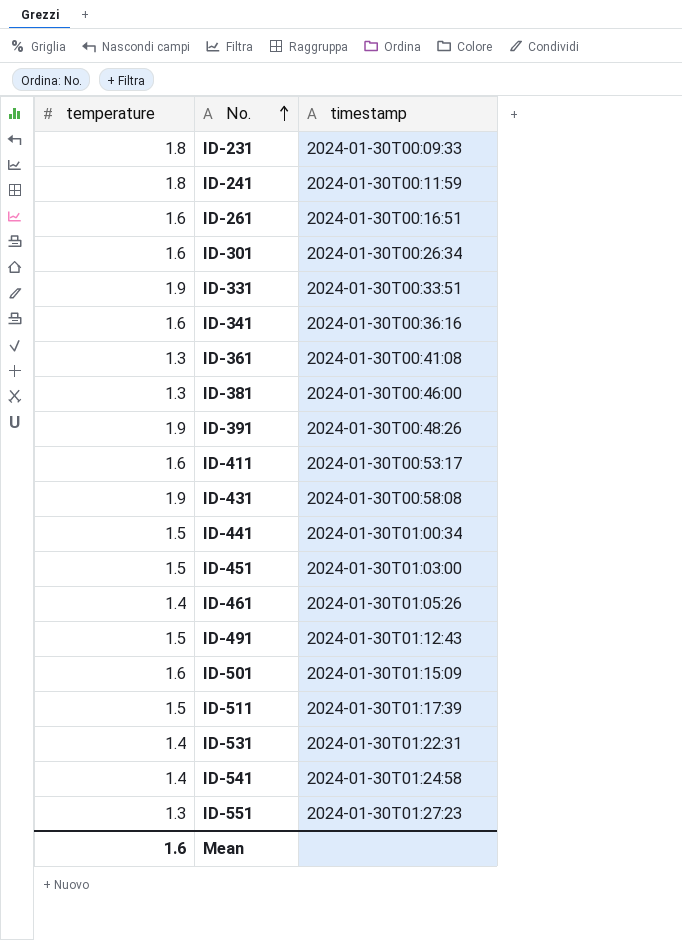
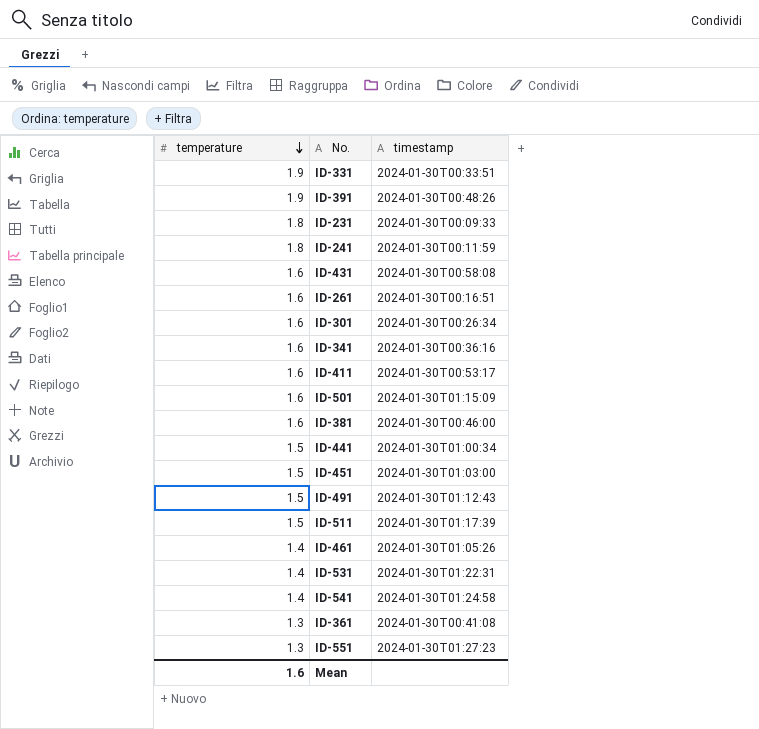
row order: No. ascending -> temperature descending
ID-431 | temperature: 1.9 -> 1.6
ID-381 | temperature: 1.3 -> 1.6

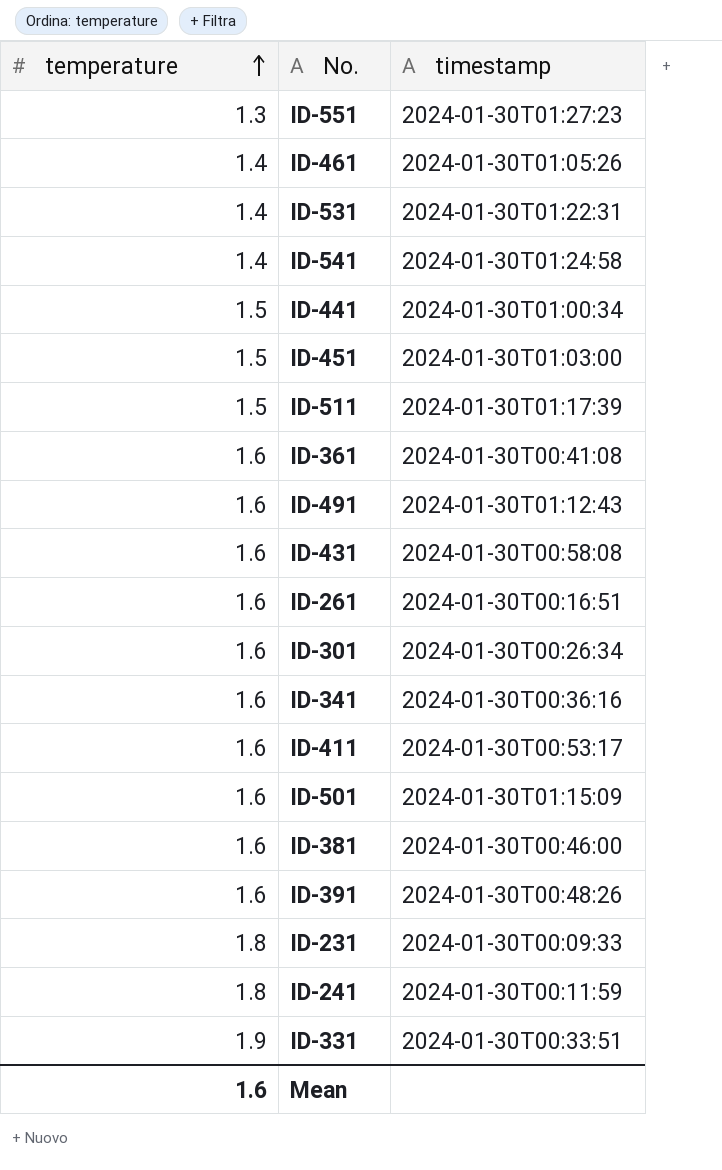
row order: temperature descending -> temperature ascending
ID-361 | temperature: 1.3 -> 1.6
ID-491 | temperature: 1.5 -> 1.6
ID-391 | temperature: 1.9 -> 1.6

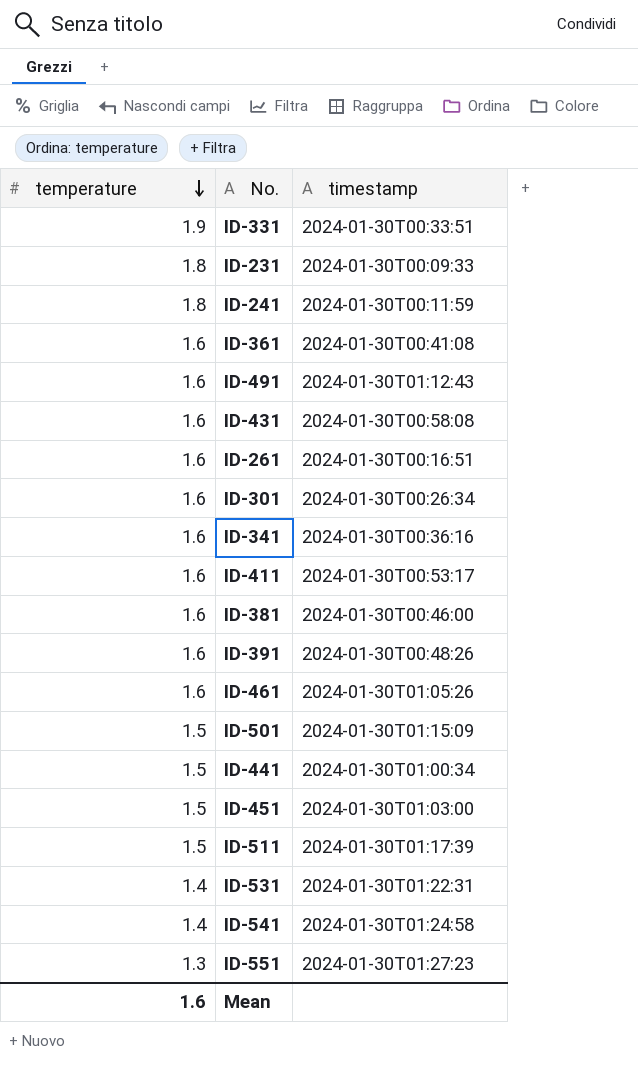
row order: temperature ascending -> temperature descending
ID-461 | temperature: 1.4 -> 1.6
ID-501 | temperature: 1.6 -> 1.5

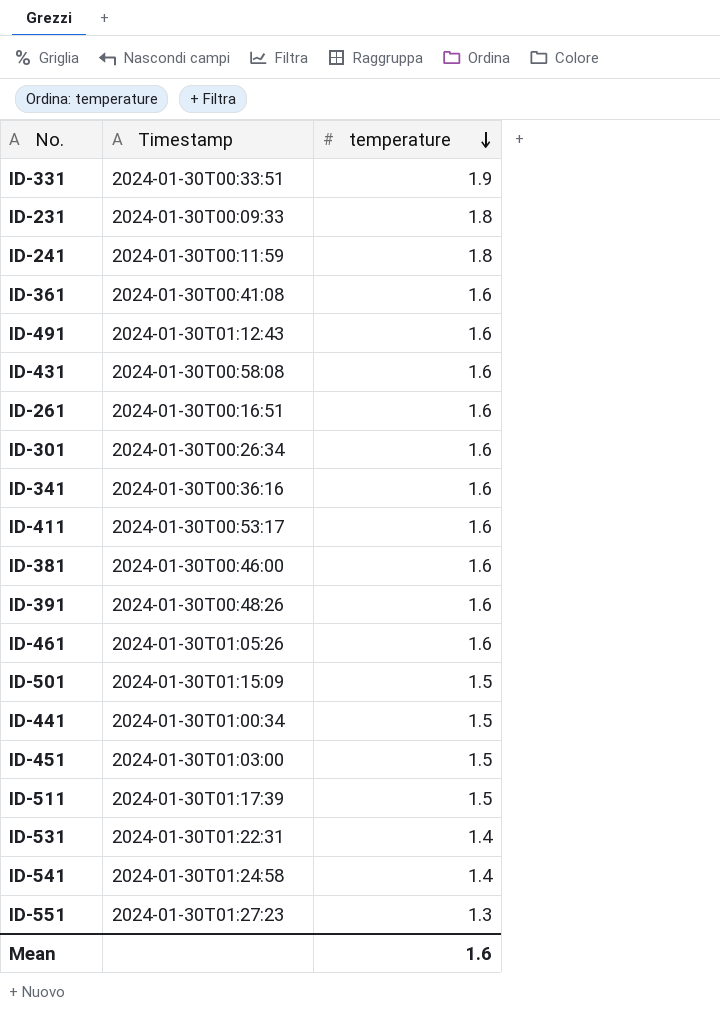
column name: timestamp -> Timestamp
column temperature | position: 1 -> 3

